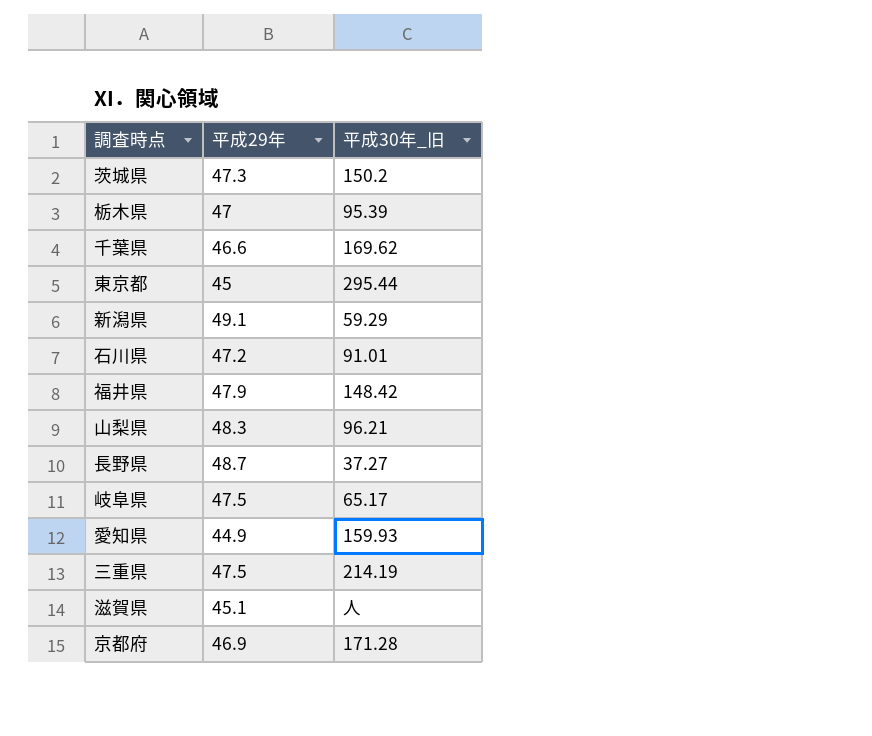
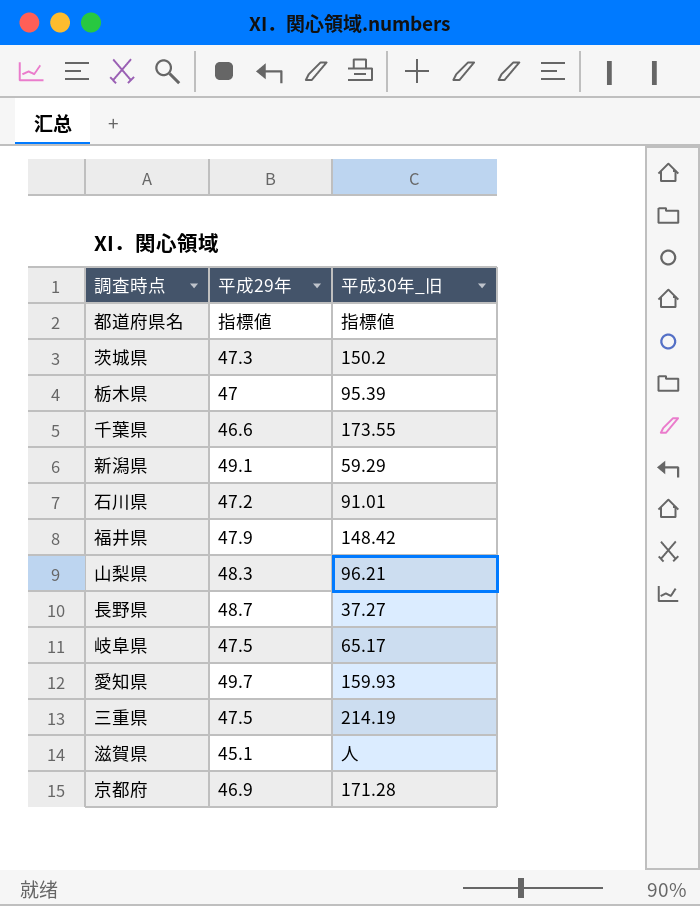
row 東京都: 45 | 295.44 -> none
row 都道府県名: none -> 指標値 | 指標値
千葉県 | 平成30年_旧: 169.62 -> 173.55
愛知県 | 平成29年: 44.9 -> 49.7

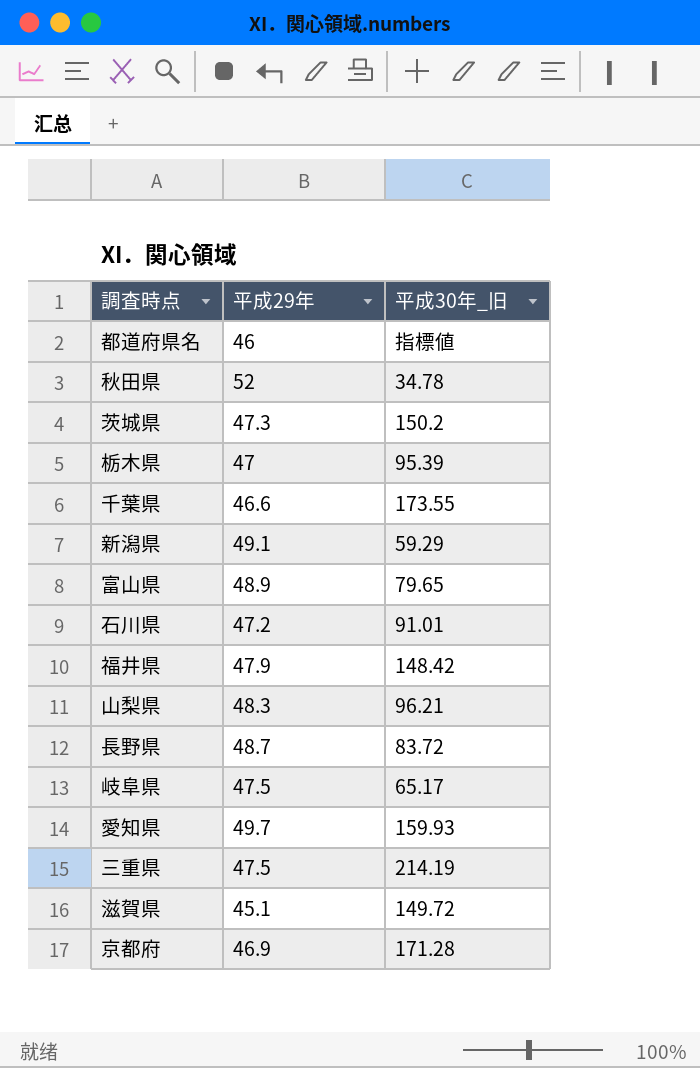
都道府県名 | 平成29年: 指標値 -> 46
row 秋田県: none -> 52 | 34.78
row 富山県: none -> 48.9 | 79.65
長野県 | 平成30年_旧: 37.27 -> 83.72
滋賀県 | 平成30年_旧: 人 -> 149.72

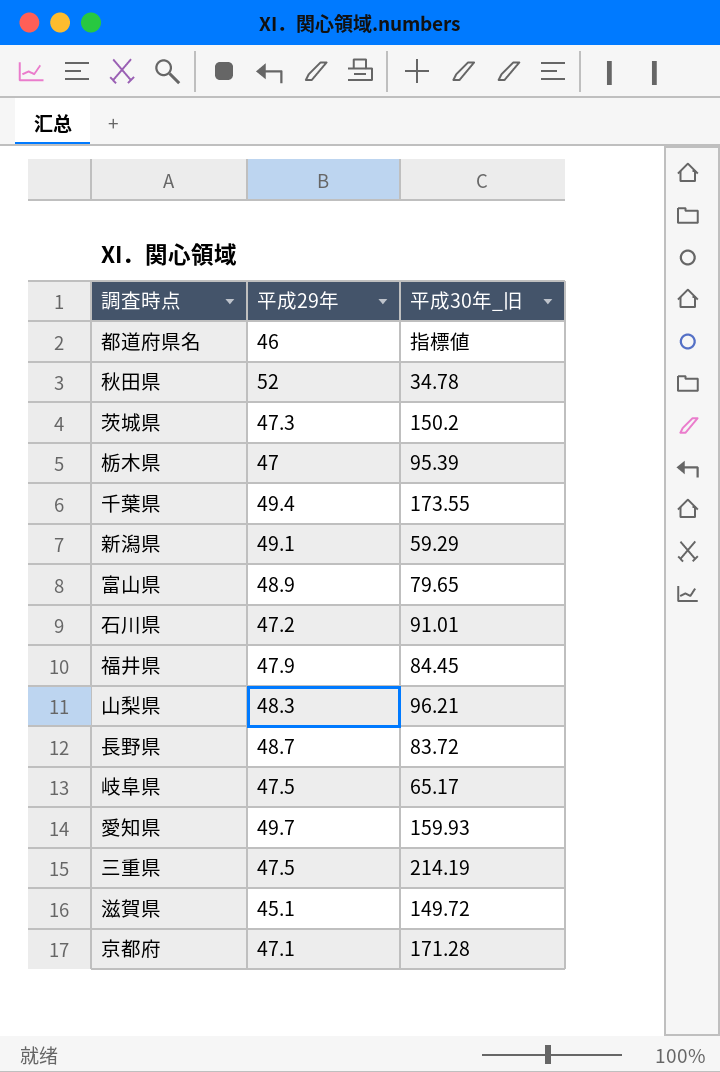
千葉県 | 平成29年: 46.6 -> 49.4
福井県 | 平成30年_旧: 148.42 -> 84.45
京都府 | 平成29年: 46.9 -> 47.1

